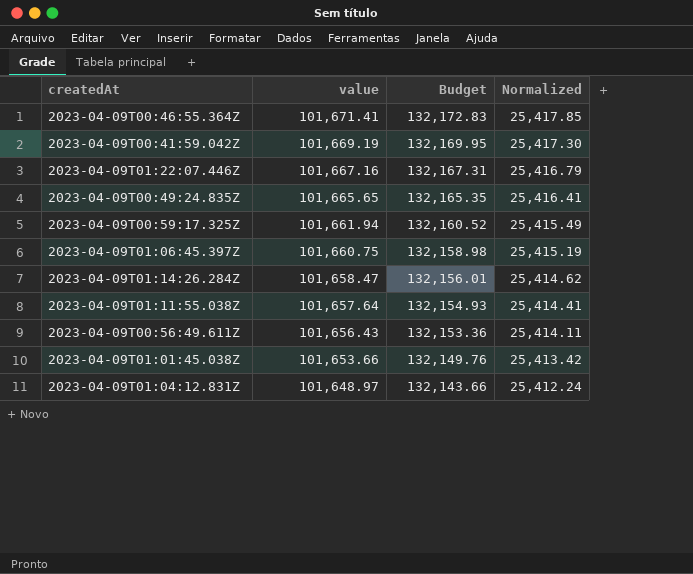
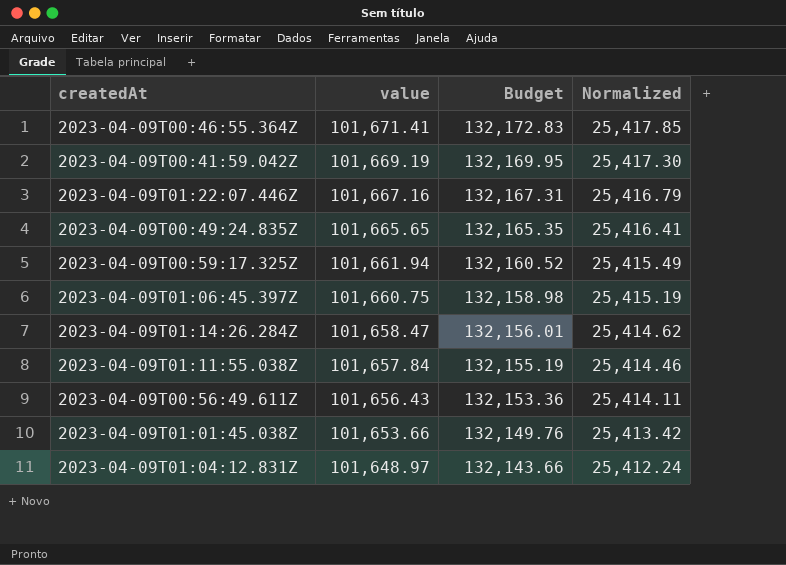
2023-04-09T01:11:55.038Z | value: 101,657.64 -> 101,657.84
2023-04-09T01:11:55.038Z | Budget: 132,154.93 -> 132,155.19
2023-04-09T01:11:55.038Z | Normalized: 25,414.41 -> 25,414.46

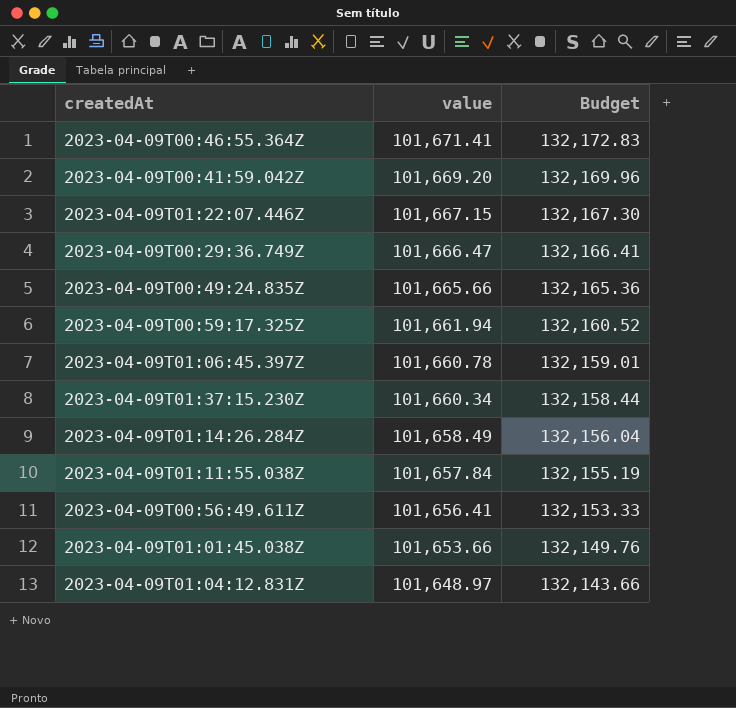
column Normalized | formula: [value] * 0.25 -> none
2023-04-09T00:41:59.042Z | value: 101,669.19 -> 101,669.20
2023-04-09T00:41:59.042Z | Budget: 132,169.95 -> 132,169.96
2023-04-09T01:22:07.446Z | value: 101,667.16 -> 101,667.15
2023-04-09T01:22:07.446Z | Budget: 132,167.31 -> 132,167.30
row 2023-04-09T00:29:36.749Z: none -> 101,666.47 | 132,166.41
2023-04-09T00:49:24.835Z | value: 101,665.65 -> 101,665.66
2023-04-09T00:49:24.835Z | Budget: 132,165.35 -> 132,165.36
2023-04-09T01:06:45.397Z | value: 101,660.75 -> 101,660.78
2023-04-09T01:06:45.397Z | Budget: 132,158.98 -> 132,159.01
row 2023-04-09T01:37:15.230Z: none -> 101,660.34 | 132,158.44
2023-04-09T01:14:26.284Z | value: 101,658.47 -> 101,658.49
2023-04-09T01:14:26.284Z | Budget: 132,156.01 -> 132,156.04
2023-04-09T00:56:49.611Z | value: 101,656.43 -> 101,656.41
2023-04-09T00:56:49.611Z | Budget: 132,153.36 -> 132,153.33

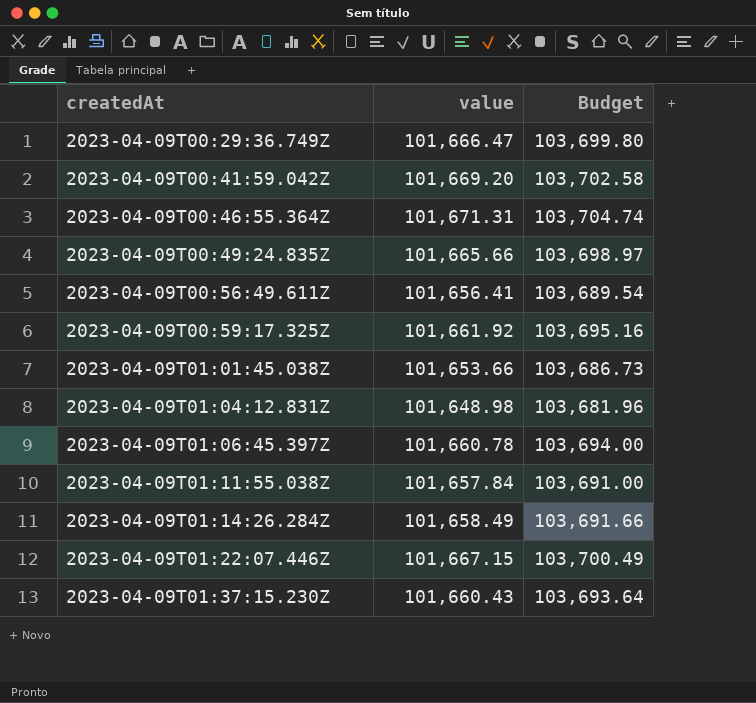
row order: value descending -> createdAt ascending
column Budget | formula: [value] * 1.3 -> [value] * 1.02
2023-04-09T00:46:55.364Z | value: 101,671.41 -> 101,671.31
2023-04-09T00:59:17.325Z | value: 101,661.94 -> 101,661.92
2023-04-09T01:04:12.831Z | value: 101,648.97 -> 101,648.98
2023-04-09T01:37:15.230Z | value: 101,660.34 -> 101,660.43

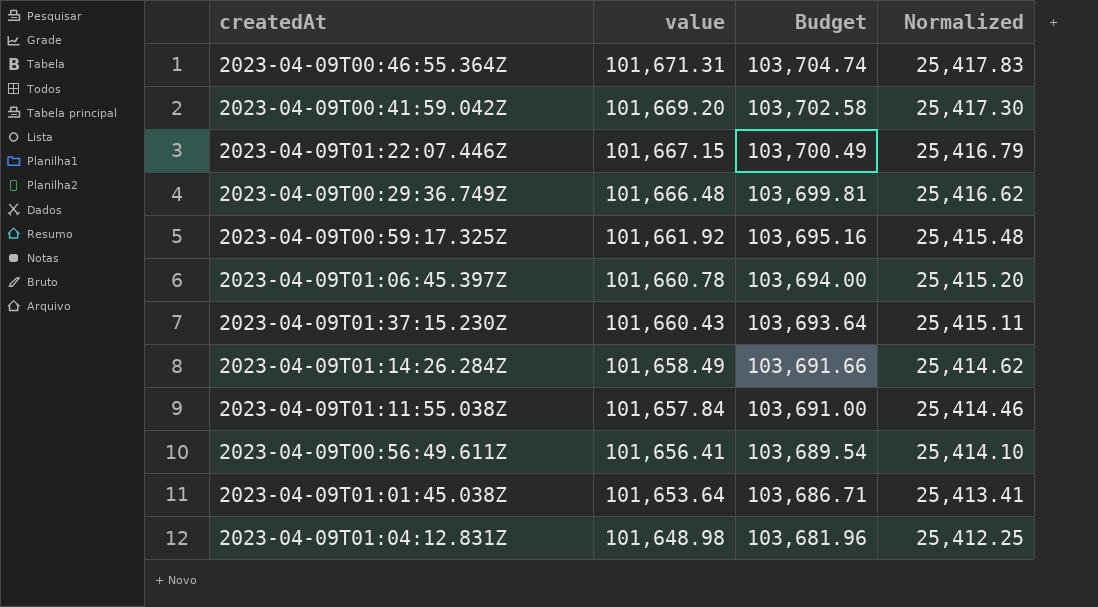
row order: createdAt ascending -> value descending
column Normalized | formula: none -> [value] * 0.25
row 2023-04-09T00:49:24.835Z: 101,665.66 | 103,698.97 -> none
2023-04-09T00:29:36.749Z | value: 101,666.47 -> 101,666.48
2023-04-09T00:29:36.749Z | Budget: 103,699.80 -> 103,699.81
2023-04-09T01:01:45.038Z | value: 101,653.66 -> 101,653.64
2023-04-09T01:01:45.038Z | Budget: 103,686.73 -> 103,686.71

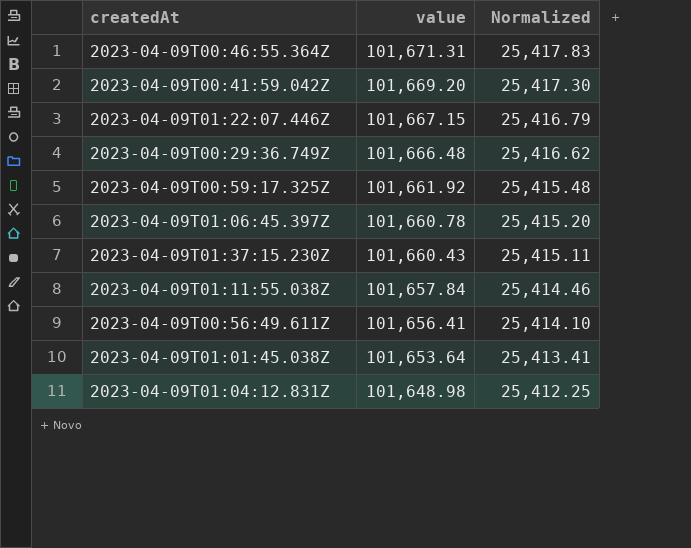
column Budget | formula: [value] * 1.02 -> none
row 2023-04-09T01:14:26.284Z: 101,658.49 | 103,691.66 | 25,414.62 -> none

